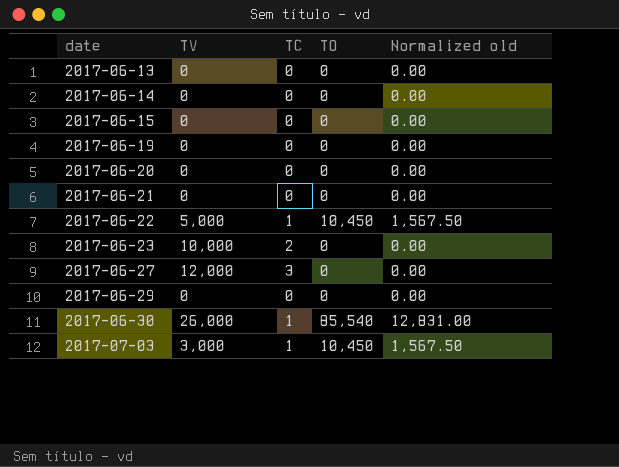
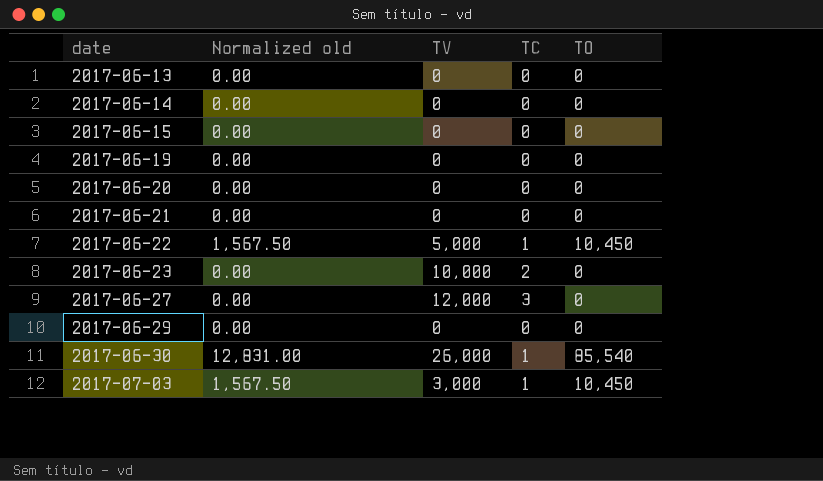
column Normalized old | position: 5 -> 2

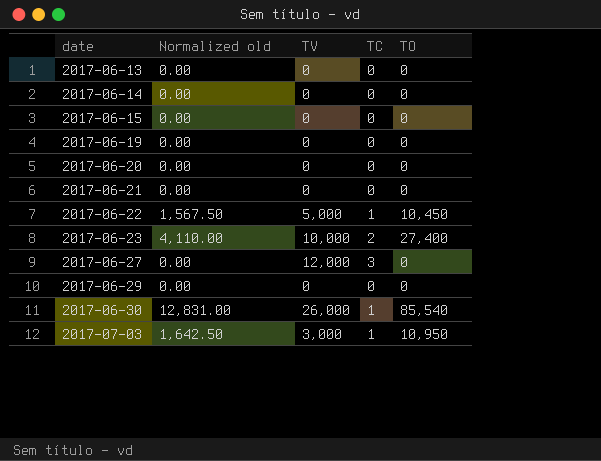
2017-06-23 | Normalized old: 0.00 -> 4,110.00
2017-06-23 | TO: 0 -> 27,400
2017-07-03 | Normalized old: 1,567.50 -> 1,642.50
2017-07-03 | TO: 10,450 -> 10,950

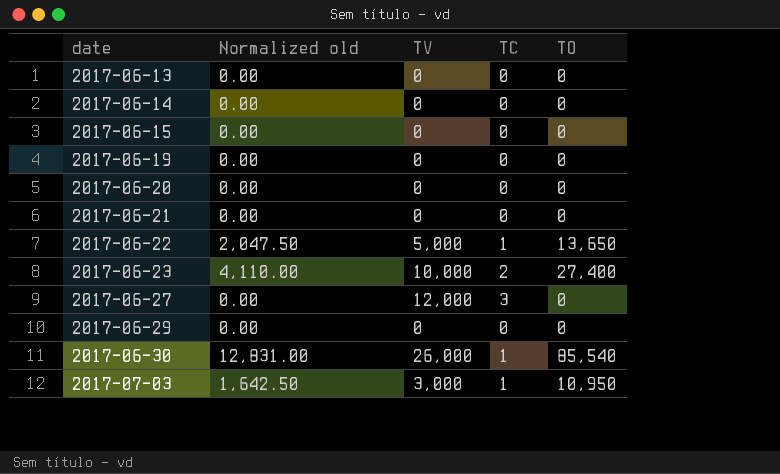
2017-06-22 | Normalized old: 1,567.50 -> 2,047.50
2017-06-22 | TO: 10,450 -> 13,650

